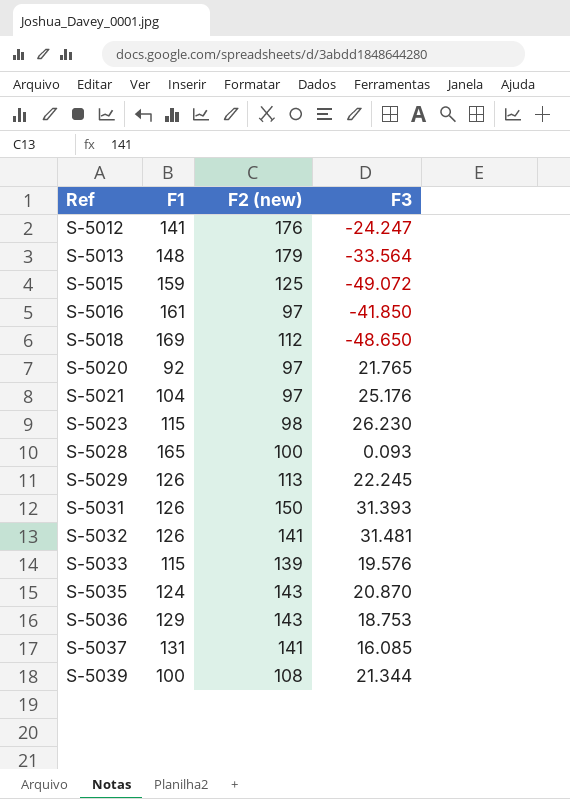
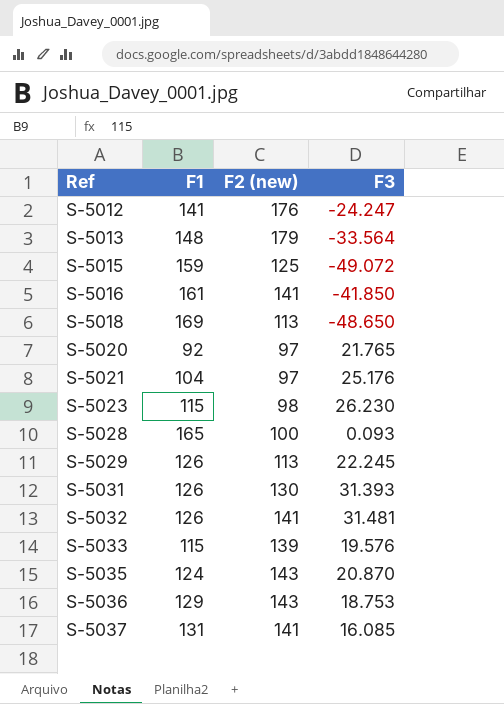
row S-5039: 100 | 108 | 21.344 -> none
S-5016 | F2 (new): 97 -> 141
S-5018 | F2 (new): 112 -> 113
S-5031 | F2 (new): 150 -> 130

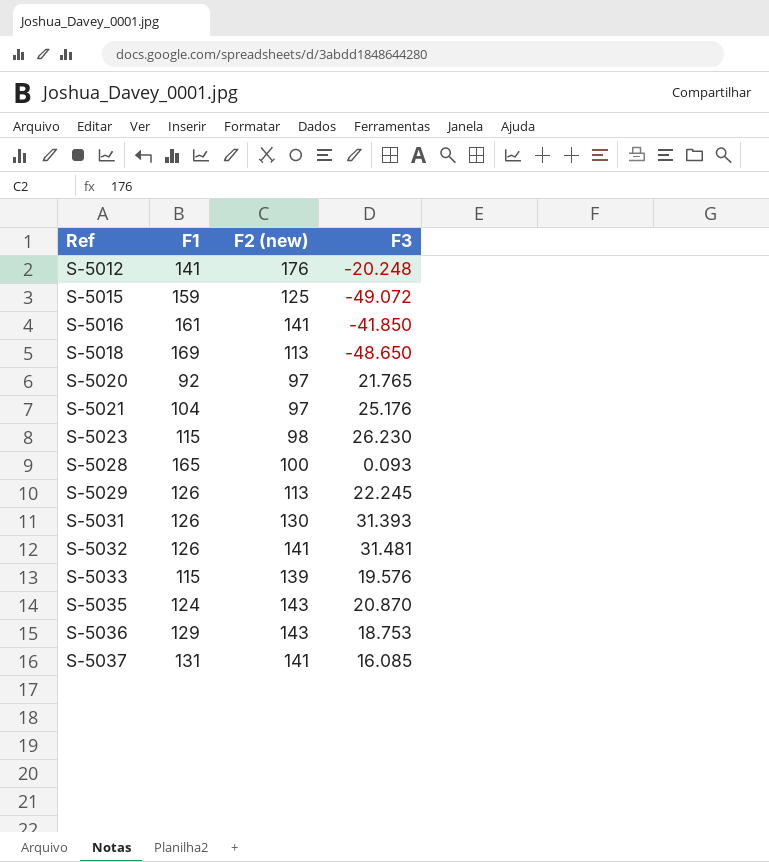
row S-5013: 148 | 179 | -33.564 -> none
S-5012 | F3: -24.247 -> -20.248

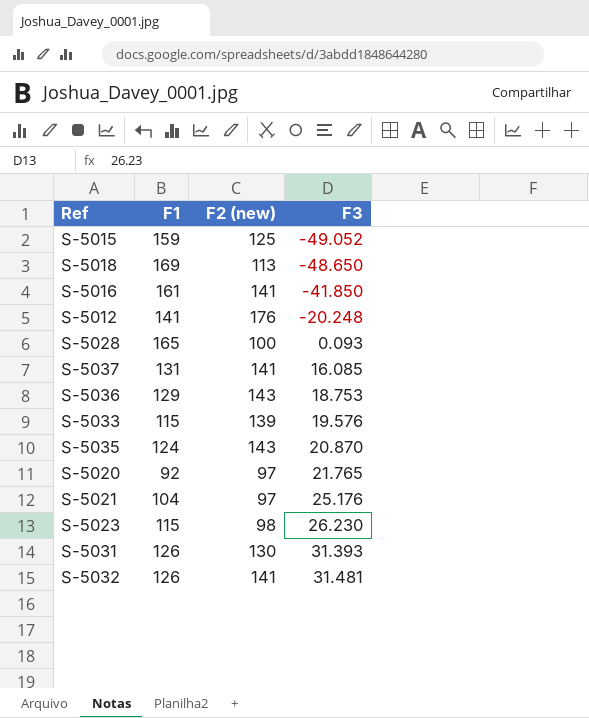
row order: Ref ascending -> F3 ascending
row S-5029: 126 | 113 | 22.245 -> none
S-5015 | F3: -49.072 -> -49.052

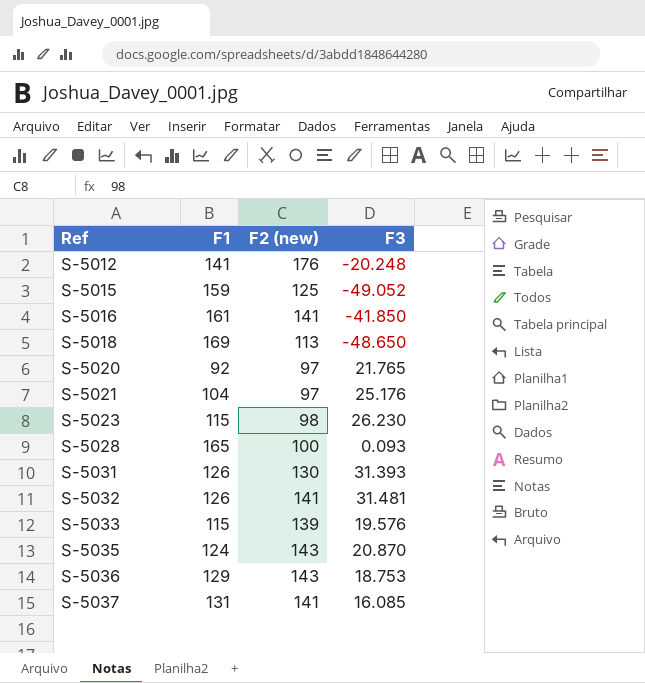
row order: F3 ascending -> Ref ascending

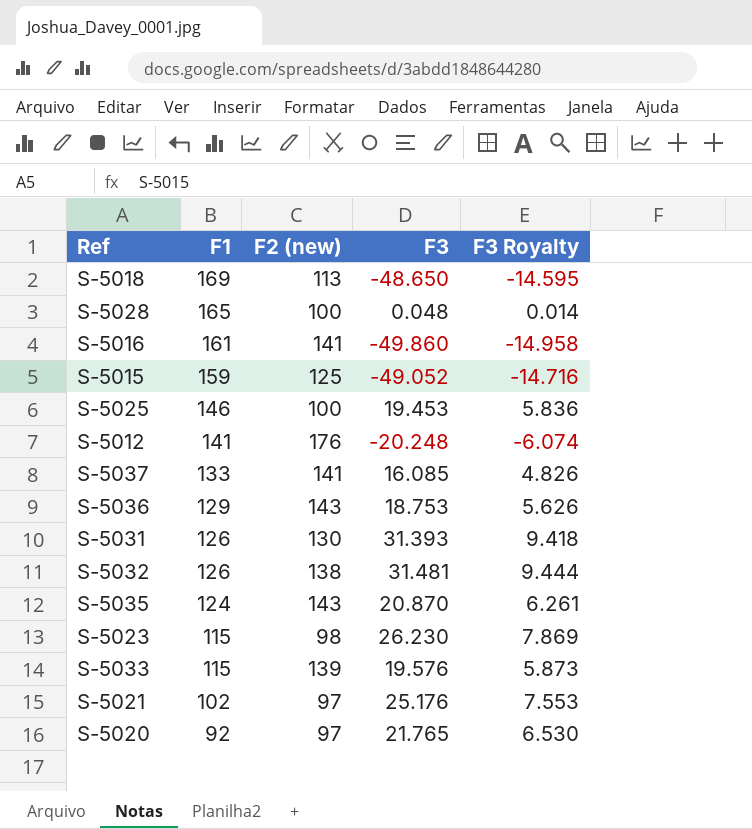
row order: Ref ascending -> F1 descending
column F3 Royalty | formula: none -> [F3] * 0.3
S-5028 | F3: 0.093 -> 0.048
S-5016 | F3: -41.850 -> -49.860
row S-5025: none -> 146 | 100 | 19.453 | 5.836
S-5037 | F1: 131 -> 133
S-5032 | F2 (new): 141 -> 138
S-5021 | F1: 104 -> 102

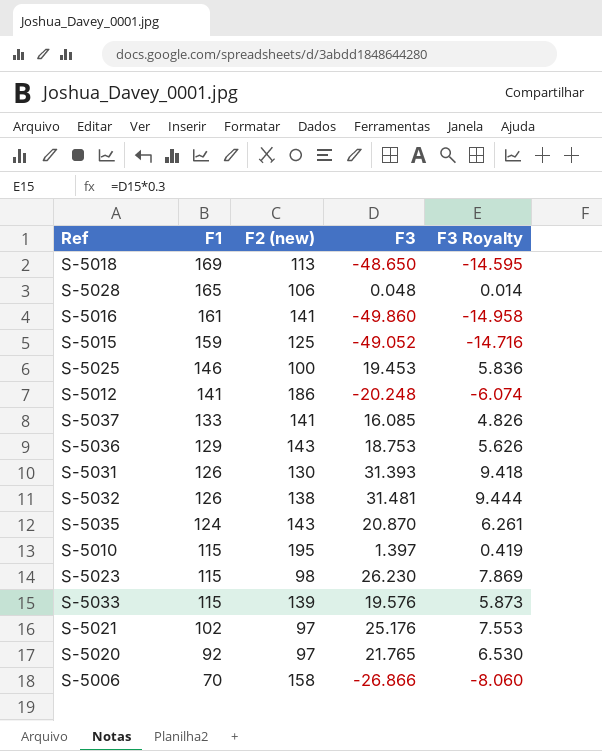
S-5028 | F2 (new): 100 -> 106
S-5012 | F2 (new): 176 -> 186
row S-5010: none -> 115 | 195 | 1.397 | 0.419
row S-5006: none -> 70 | 158 | -26.866 | -8.060

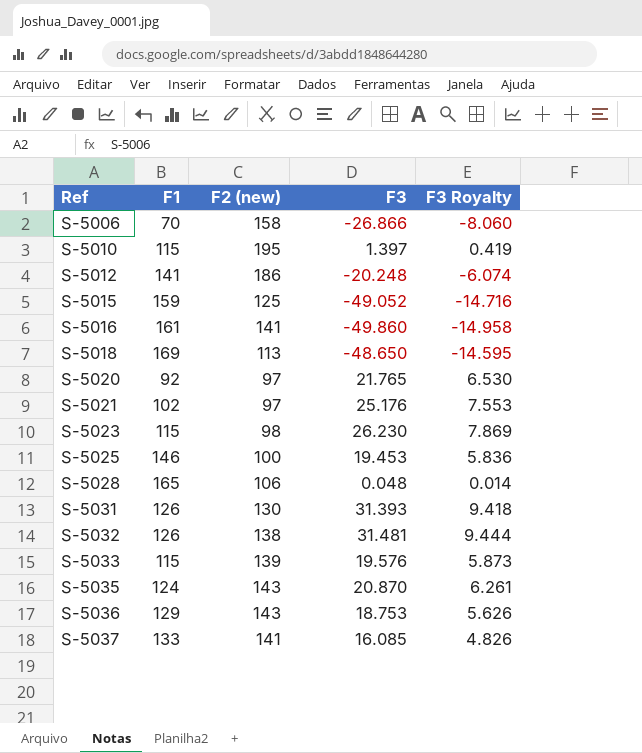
row order: F1 descending -> Ref ascending

